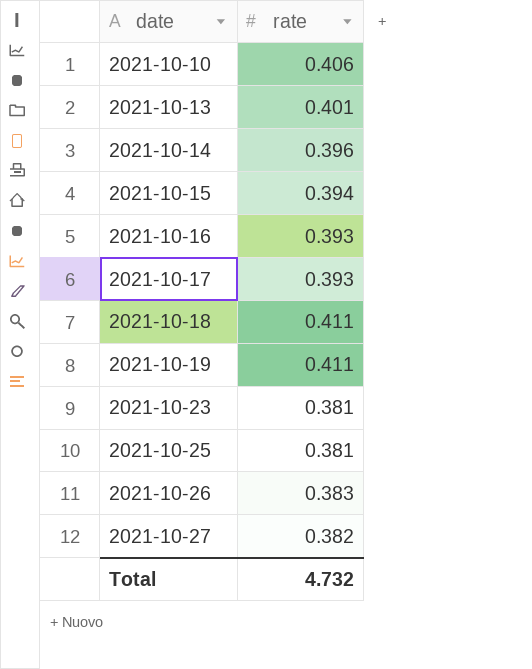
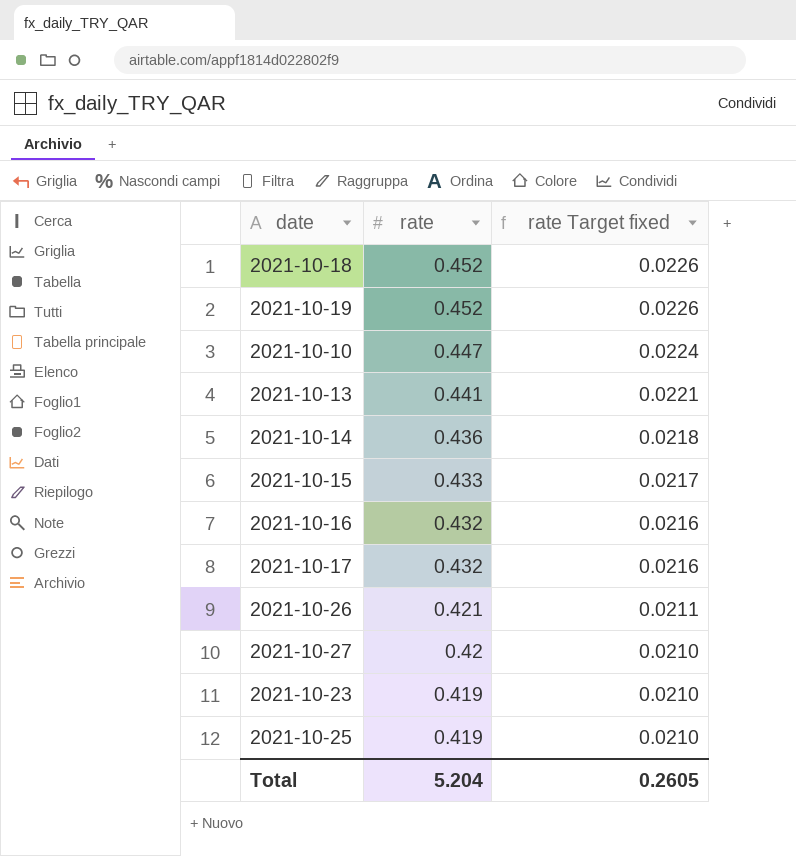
row order: date ascending -> rate descending
column rate Target fixed | formula: none -> [rate] * 0.05
2021-10-18 | rate: 0.411 -> 0.452
2021-10-19 | rate: 0.411 -> 0.452
2021-10-10 | rate: 0.406 -> 0.447
2021-10-13 | rate: 0.401 -> 0.441
2021-10-14 | rate: 0.396 -> 0.436
2021-10-15 | rate: 0.394 -> 0.433
2021-10-16 | rate: 0.393 -> 0.432
2021-10-17 | rate: 0.393 -> 0.432
2021-10-26 | rate: 0.383 -> 0.421
2021-10-27 | rate: 0.382 -> 0.42
2021-10-23 | rate: 0.381 -> 0.419
2021-10-25 | rate: 0.381 -> 0.419
Total | rate: 4.732 -> 5.204

